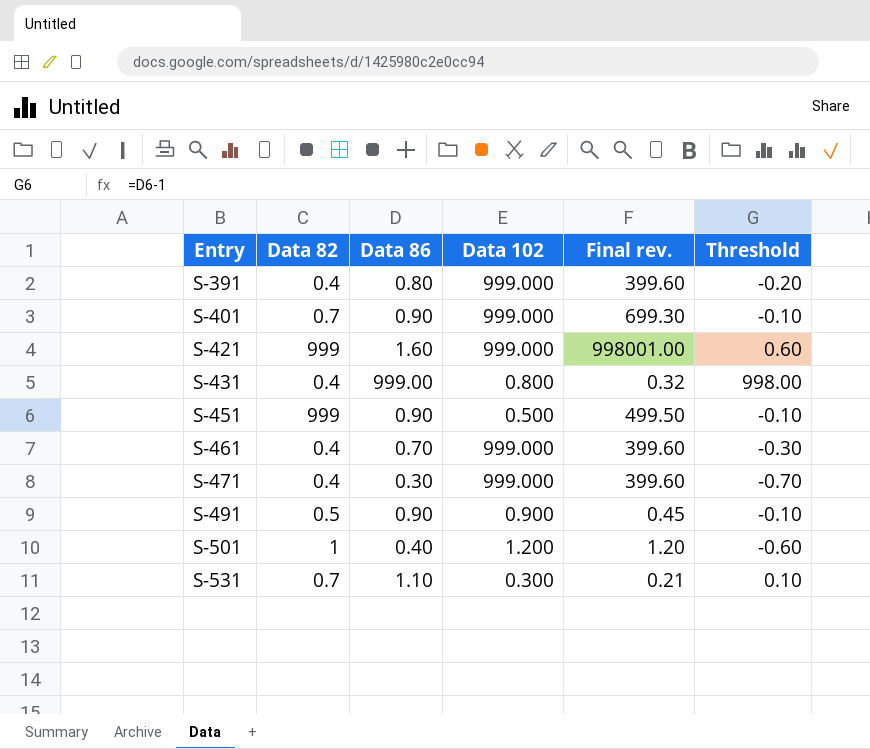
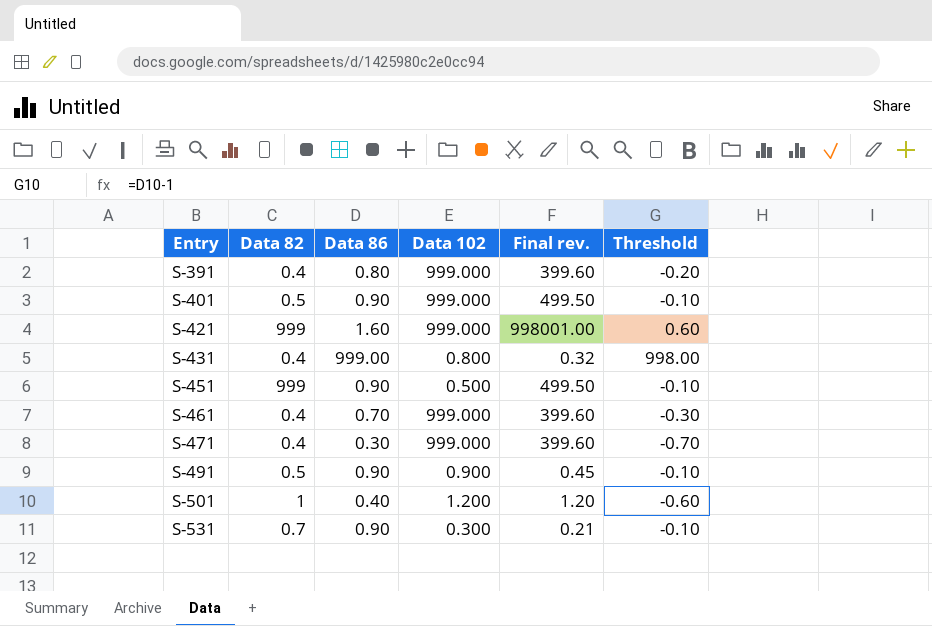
S-401 | Data 82: 0.7 -> 0.5
S-401 | Final rev.: 699.30 -> 499.50
S-531 | Data 86: 1.10 -> 0.90
S-531 | Threshold: 0.10 -> -0.10

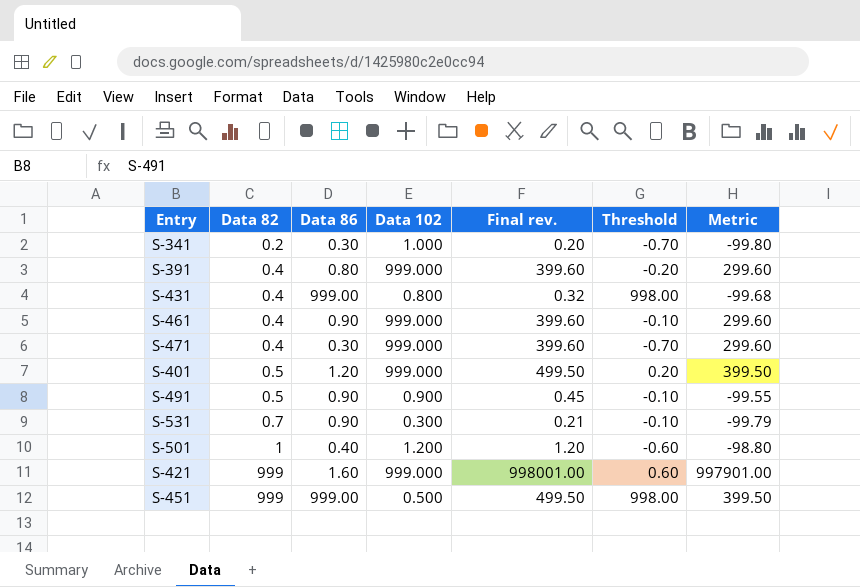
row order: Entry ascending -> Data 82 ascending
column Metric | formula: none -> [Final rev.] - 100
row S-341: none -> 0.2 | 0.30 | 1.000 | 0.20 | -0.70 | -99.80
S-461 | Data 86: 0.70 -> 0.90
S-461 | Threshold: -0.30 -> -0.10
S-401 | Data 86: 0.90 -> 1.20
S-401 | Threshold: -0.10 -> 0.20
S-451 | Data 86: 0.90 -> 999.00
S-451 | Threshold: -0.10 -> 998.00

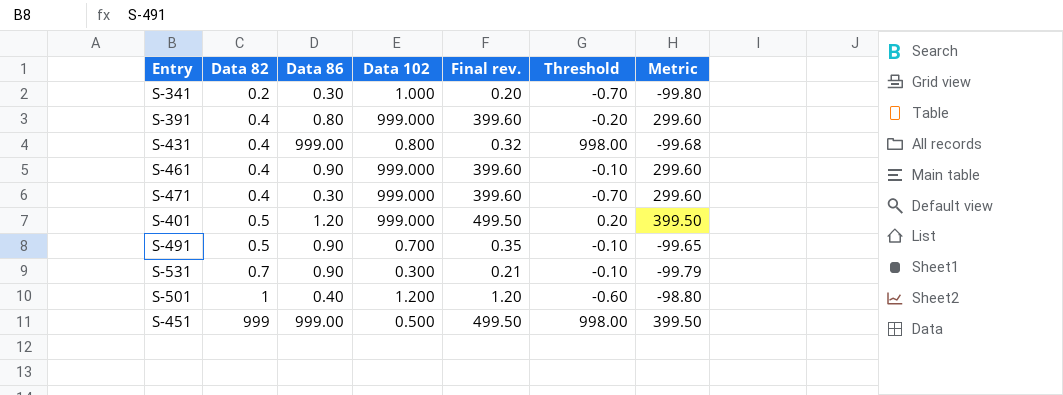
row S-421: 999 | 1.60 | 999.000 | 998001.00 | 0.60 | 997901.00 -> none
S-491 | Data 102: 0.900 -> 0.700
S-491 | Final rev.: 0.45 -> 0.35
S-491 | Metric: -99.55 -> -99.65

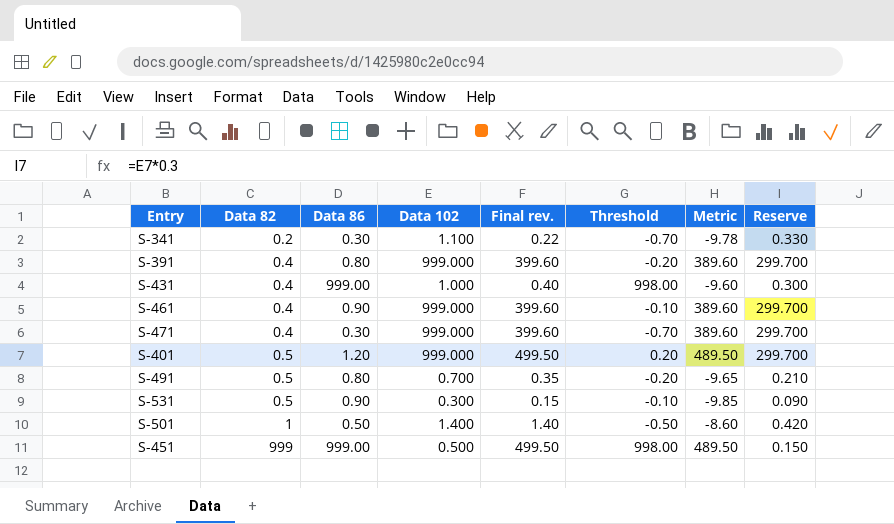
column Metric | formula: [Final rev.] - 100 -> [Final rev.] - 10
column Reserve | formula: none -> [Data 102] * 0.3
S-341 | Data 102: 1.000 -> 1.100
S-341 | Final rev.: 0.20 -> 0.22
S-431 | Data 102: 0.800 -> 1.000
S-431 | Final rev.: 0.32 -> 0.40
S-491 | Data 86: 0.90 -> 0.80
S-491 | Threshold: -0.10 -> -0.20
S-531 | Data 82: 0.7 -> 0.5
S-531 | Final rev.: 0.21 -> 0.15
S-501 | Data 86: 0.40 -> 0.50
S-501 | Data 102: 1.200 -> 1.400
S-501 | Final rev.: 1.20 -> 1.40
S-501 | Threshold: -0.60 -> -0.50

